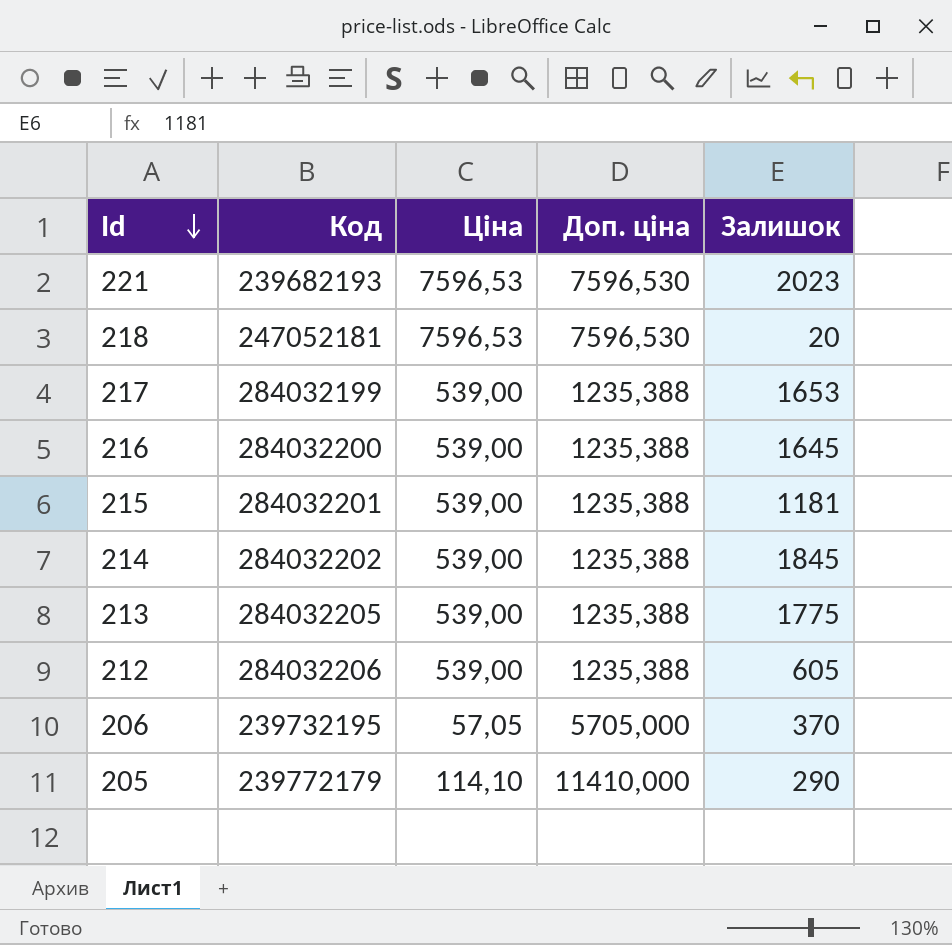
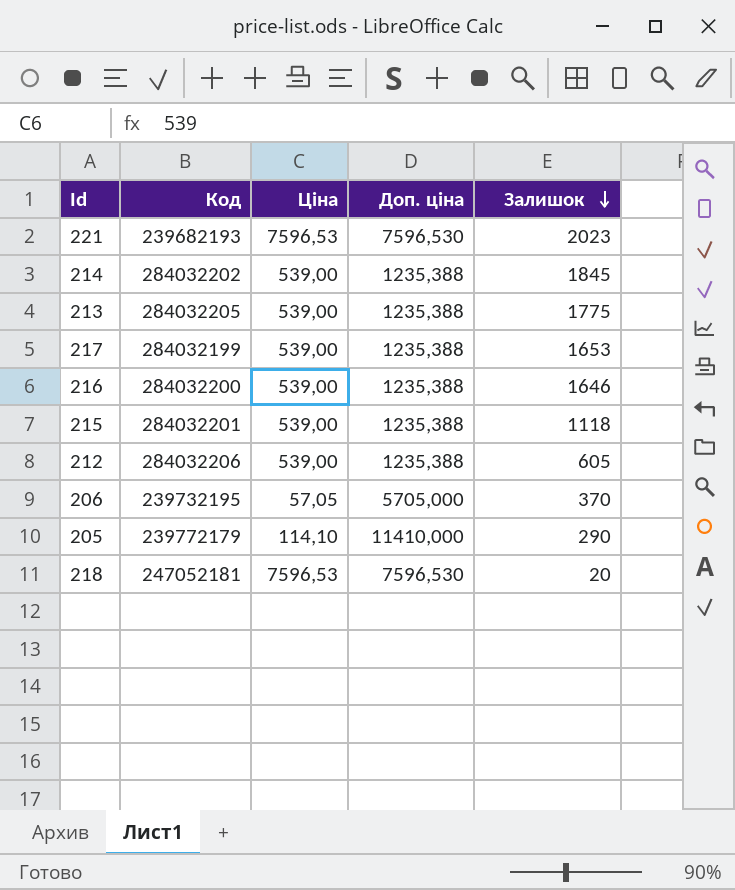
row order: Id descending -> Залишок descending
216 | Залишок: 1645 -> 1646
215 | Залишок: 1181 -> 1118

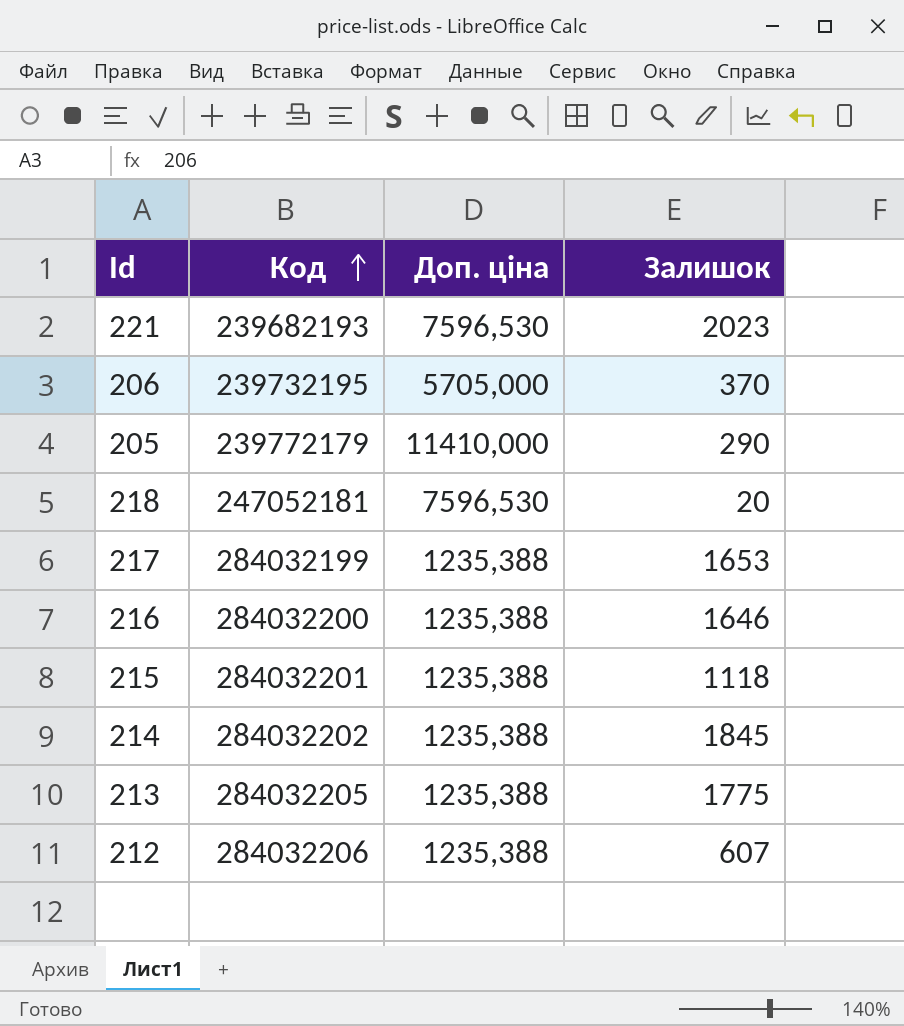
row order: Залишок descending -> Код ascending
column Ціна | position: 3 -> none
212 | Залишок: 605 -> 607

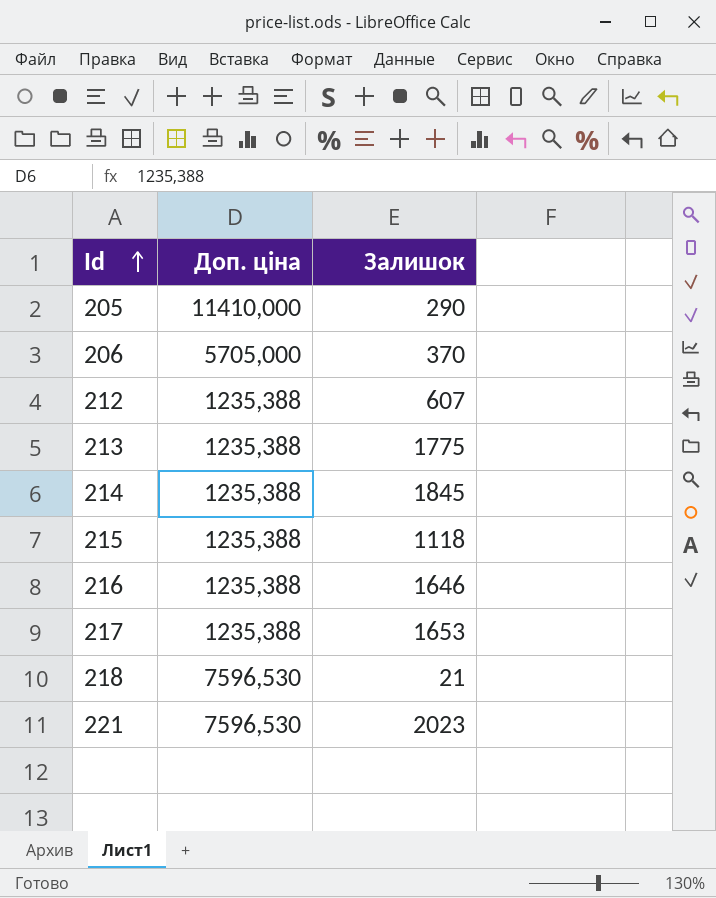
row order: Код ascending -> Id ascending
column Код | position: 2 -> none
218 | Залишок: 20 -> 21

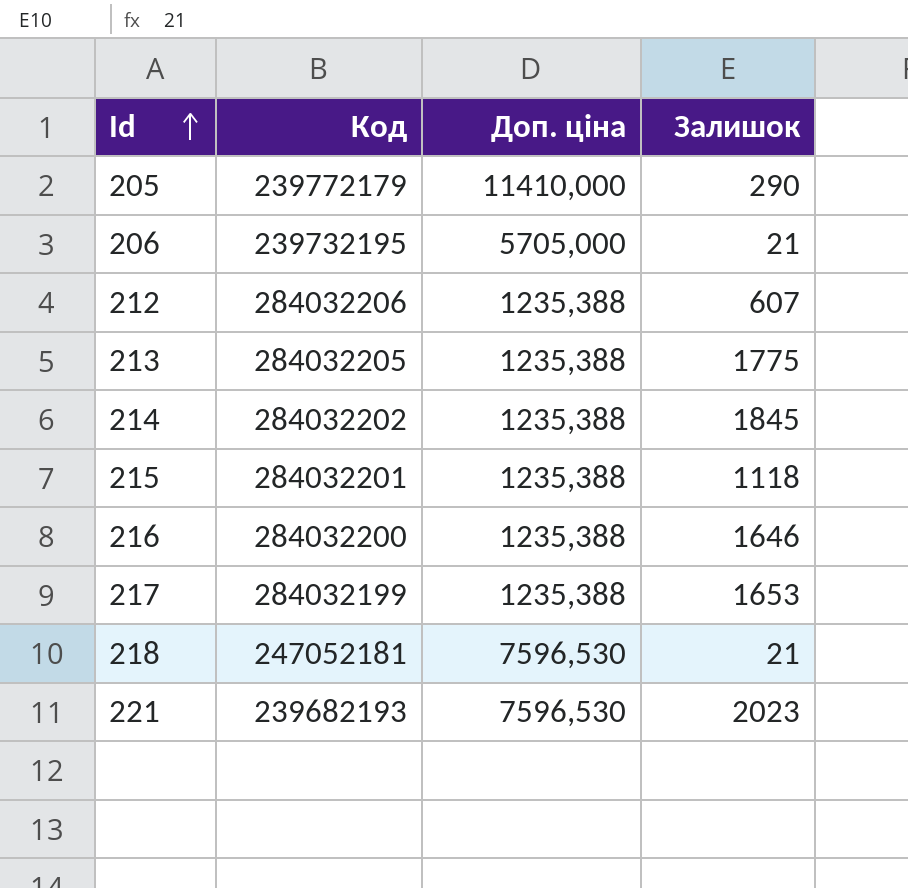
column Код | position: none -> 2
206 | Залишок: 370 -> 21

